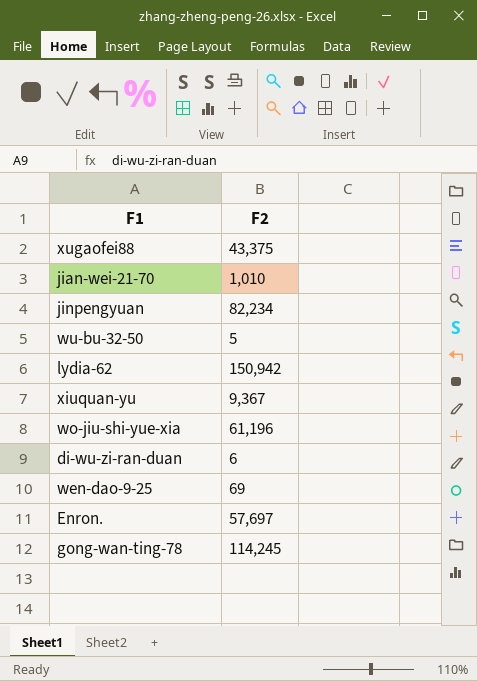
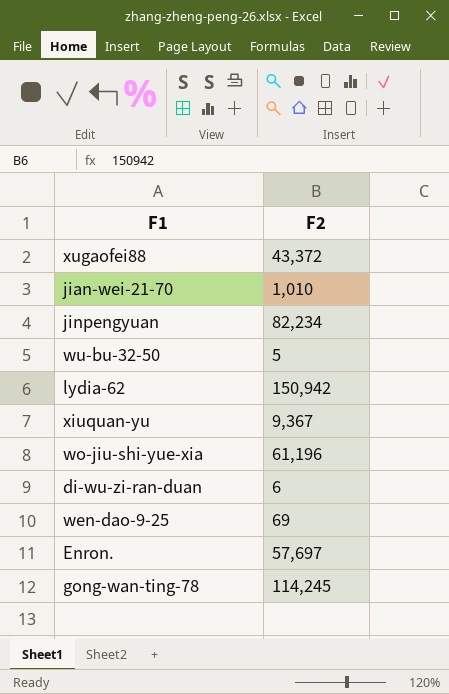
xugaofei88 | F2: 43,375 -> 43,372

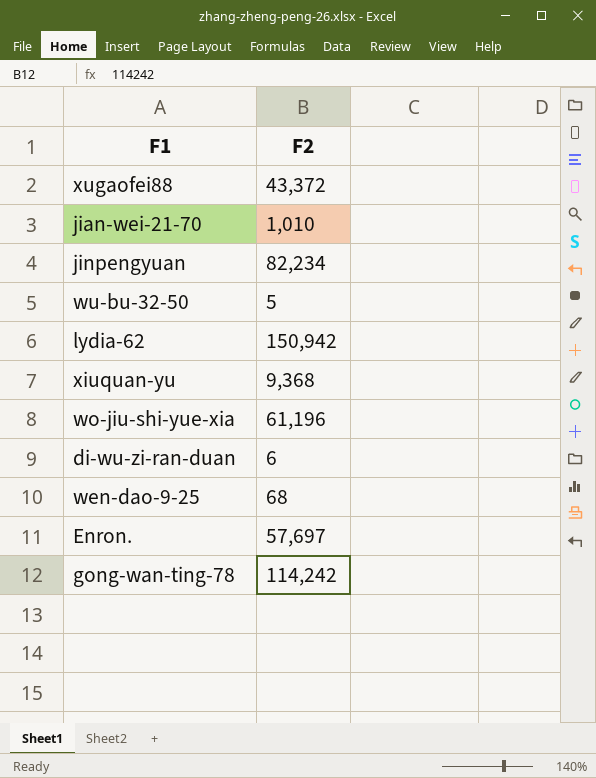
xiuquan-yu | F2: 9,367 -> 9,368
wen-dao-9-25 | F2: 69 -> 68
gong-wan-ting-78 | F2: 114,245 -> 114,242

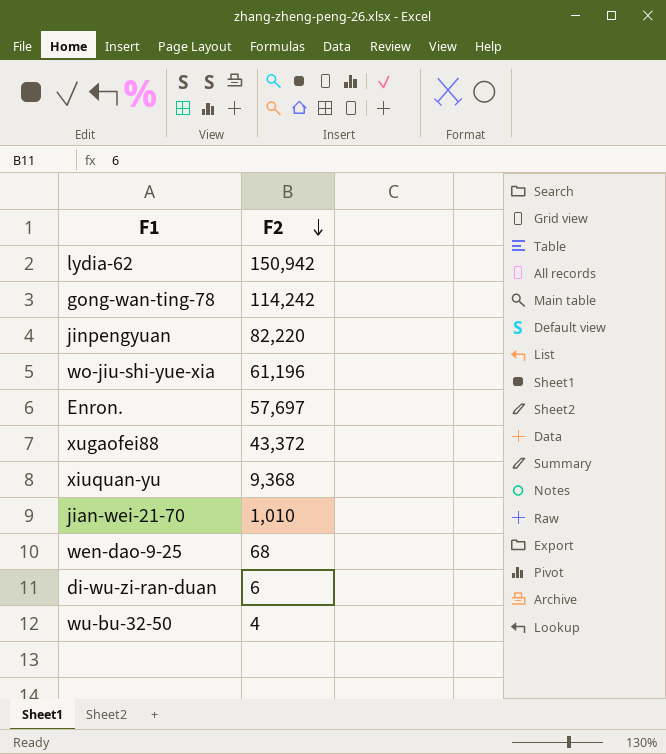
row order: none -> F2 descending
jinpengyuan | F2: 82,234 -> 82,220
wu-bu-32-50 | F2: 5 -> 4

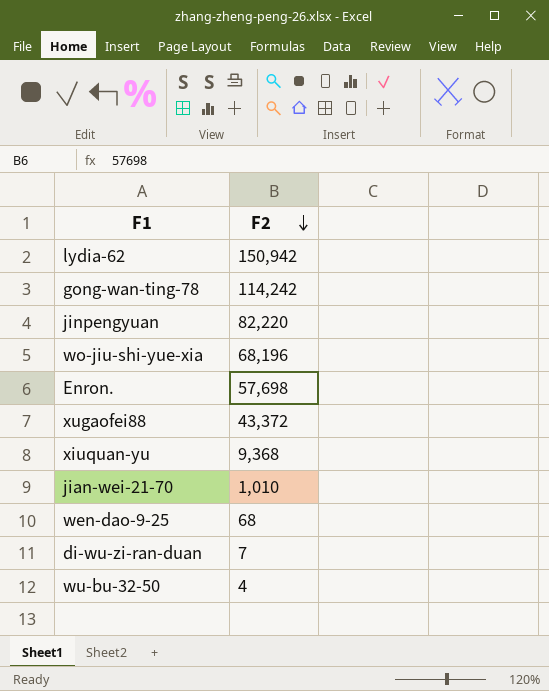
wo-jiu-shi-yue-xia | F2: 61,196 -> 68,196
Enron. | F2: 57,697 -> 57,698
di-wu-zi-ran-duan | F2: 6 -> 7

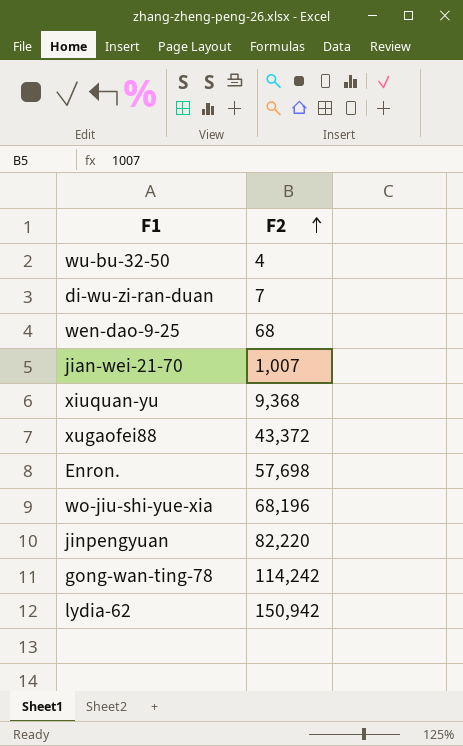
row order: F2 descending -> F2 ascending
jian-wei-21-70 | F2: 1,010 -> 1,007

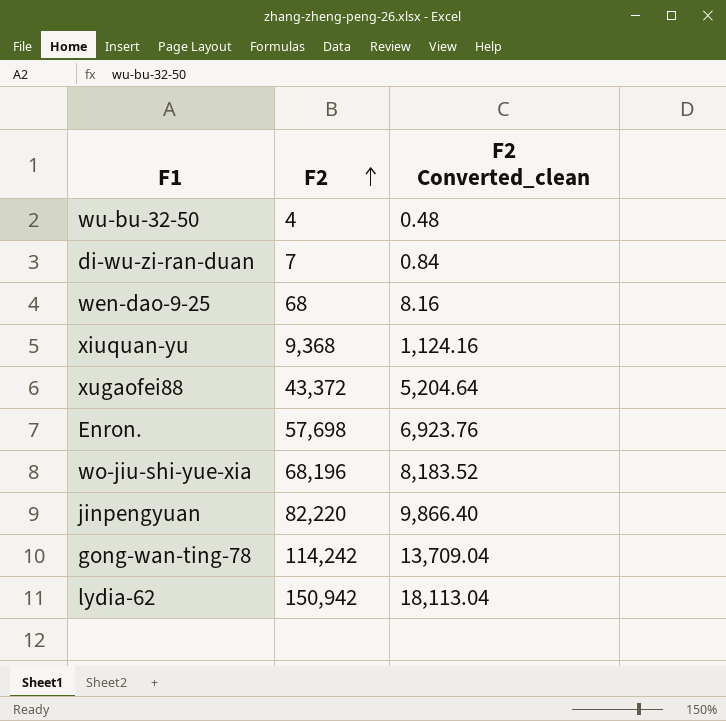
column F2 Converted_clean | formula: none -> [F2] * 0.12
row jian-wei-21-70: 1,007 -> none

